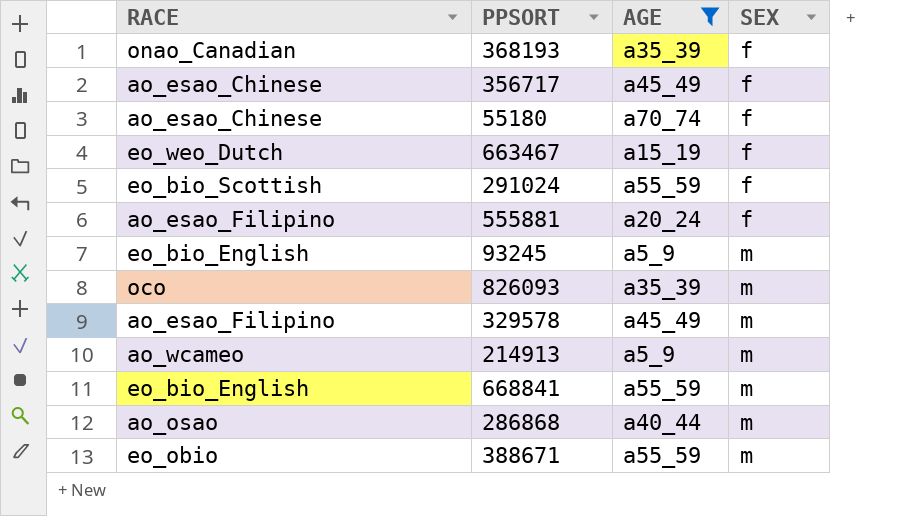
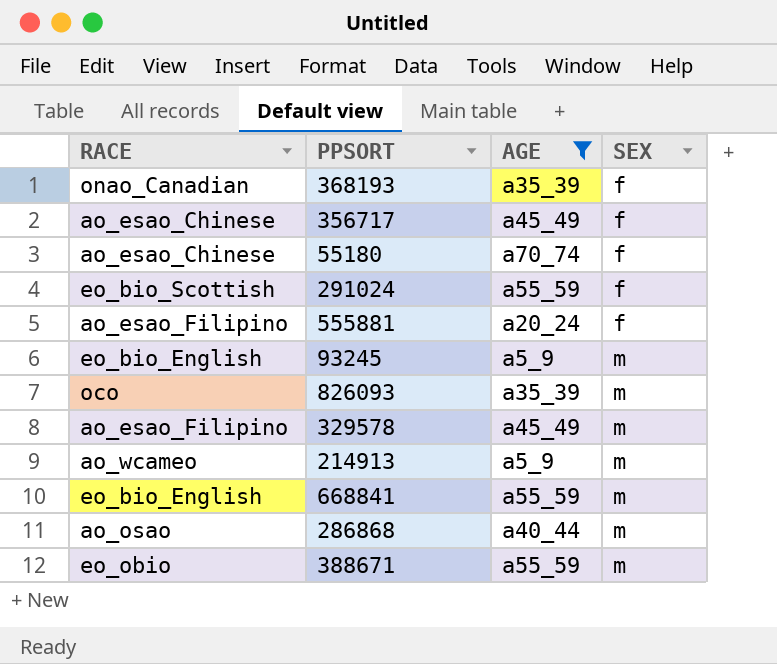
row 663467: eo_weo_Dutch | a15_19 | f -> none

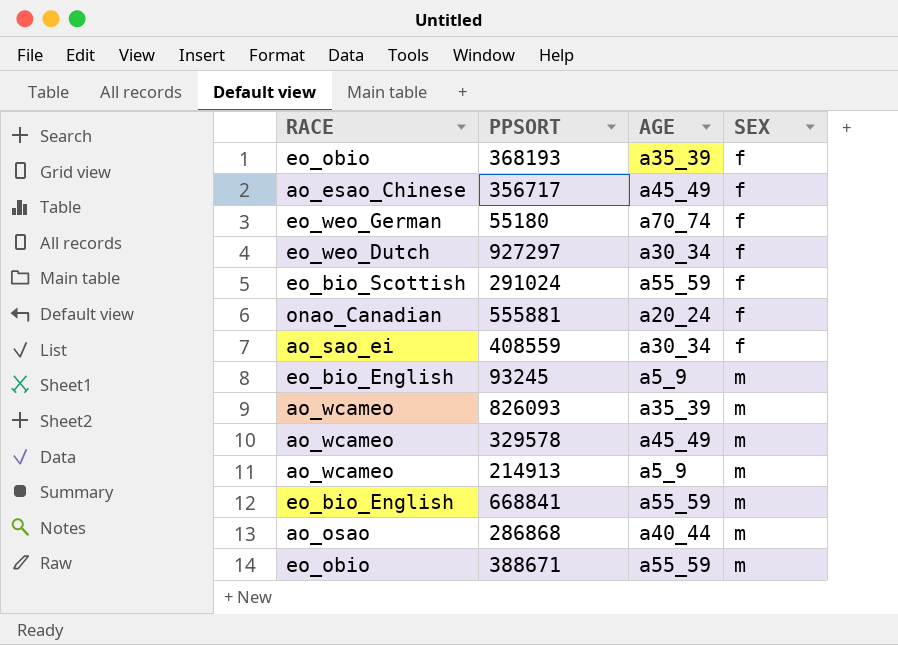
filter: AGE != a30_34 -> none
368193 | RACE: onao_Canadian -> eo_obio
55180 | RACE: ao_esao_Chinese -> eo_weo_German
555881 | RACE: ao_esao_Filipino -> onao_Canadian
826093 | RACE: oco -> ao_wcameo
329578 | RACE: ao_esao_Filipino -> ao_wcameo

